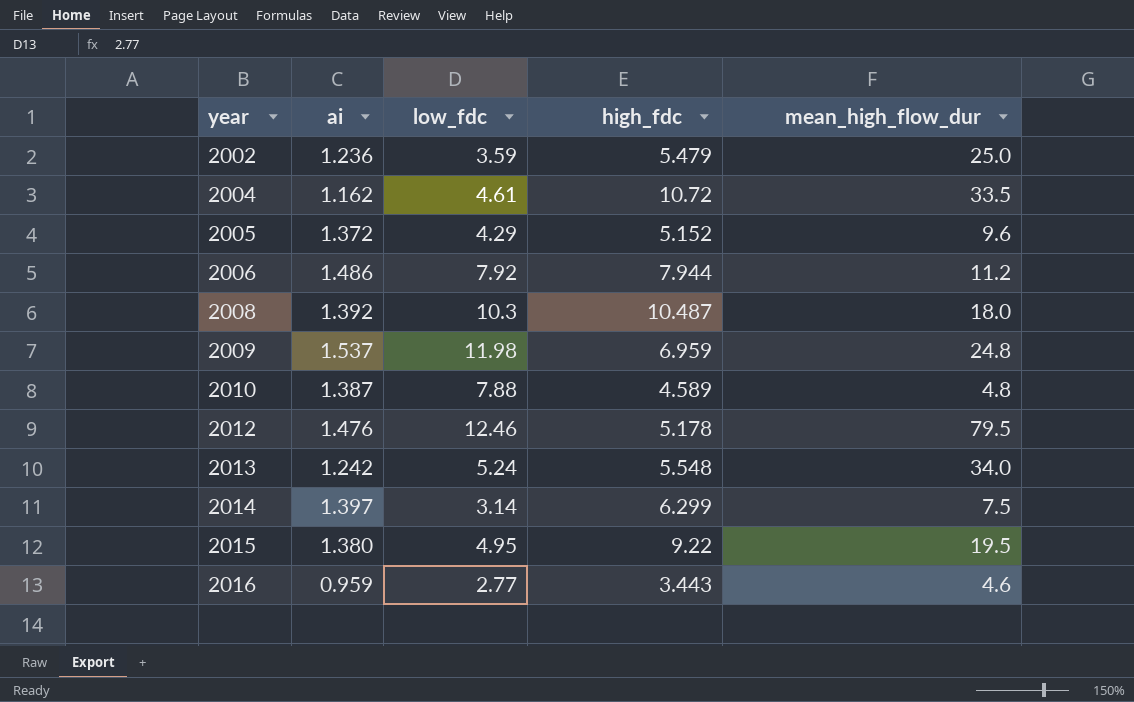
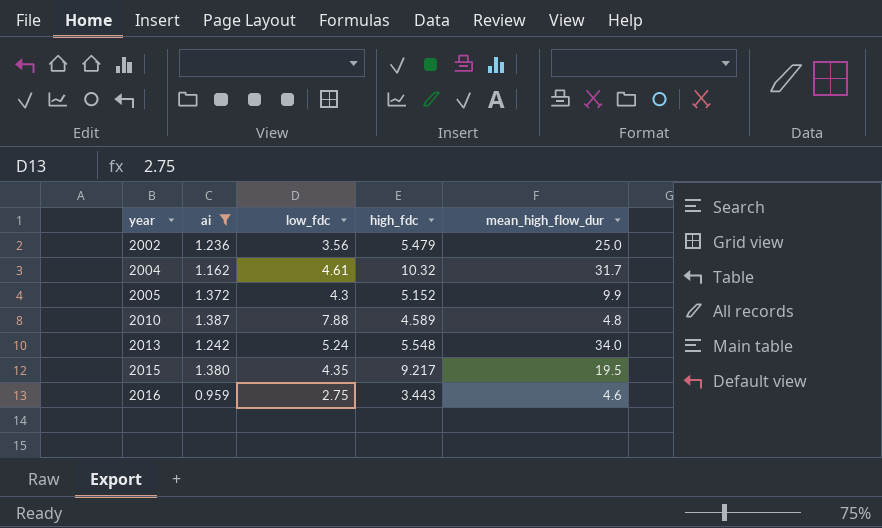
filter: none -> ai <= 1.387
2002 | low_fdc: 3.59 -> 3.56
2004 | high_fdc: 10.72 -> 10.32
2004 | mean_high_flow_dur: 33.5 -> 31.7
2005 | low_fdc: 4.29 -> 4.3
2005 | mean_high_flow_dur: 9.6 -> 9.9
2015 | low_fdc: 4.95 -> 4.35
2015 | high_fdc: 9.22 -> 9.217
2016 | low_fdc: 2.77 -> 2.75

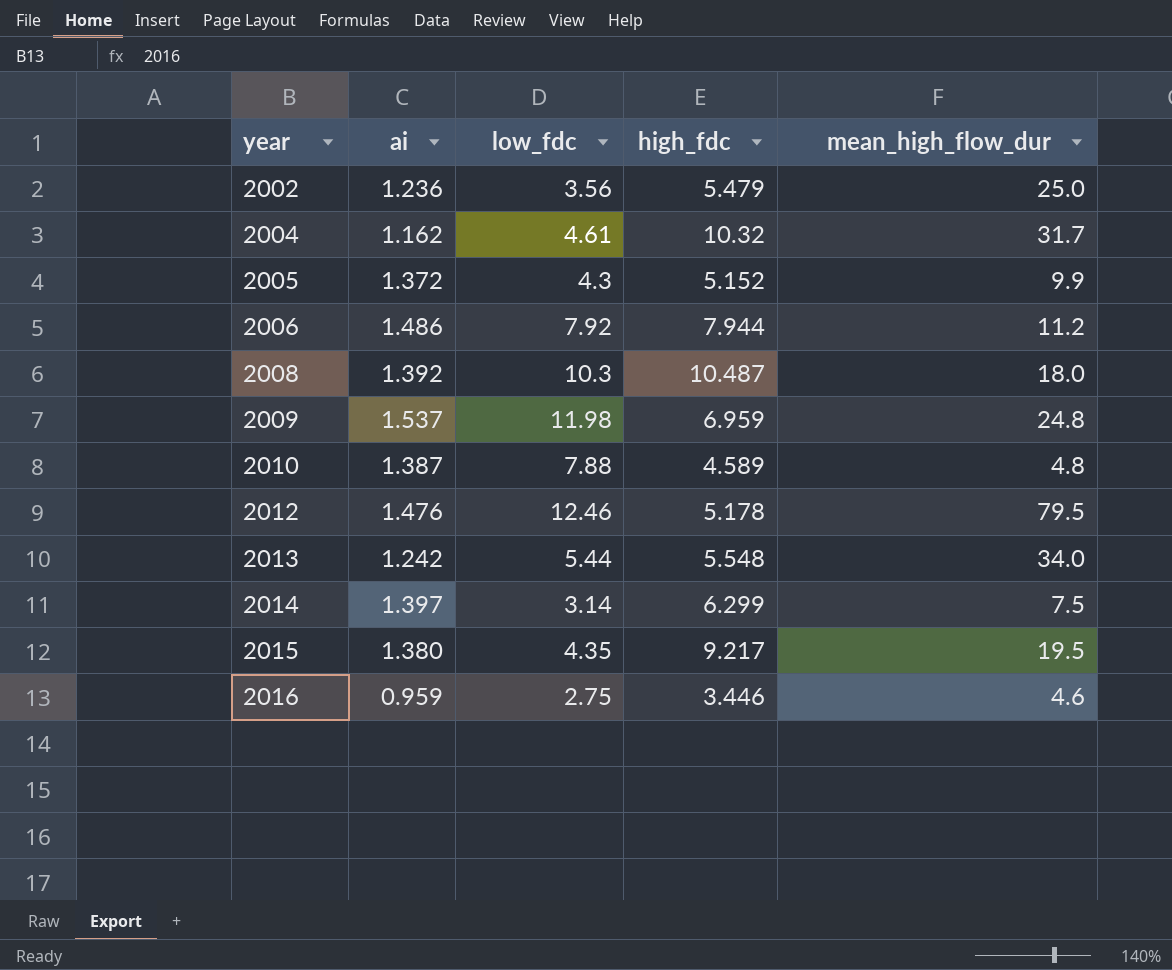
filter: ai <= 1.387 -> none
2013 | low_fdc: 5.24 -> 5.44
2016 | high_fdc: 3.443 -> 3.446

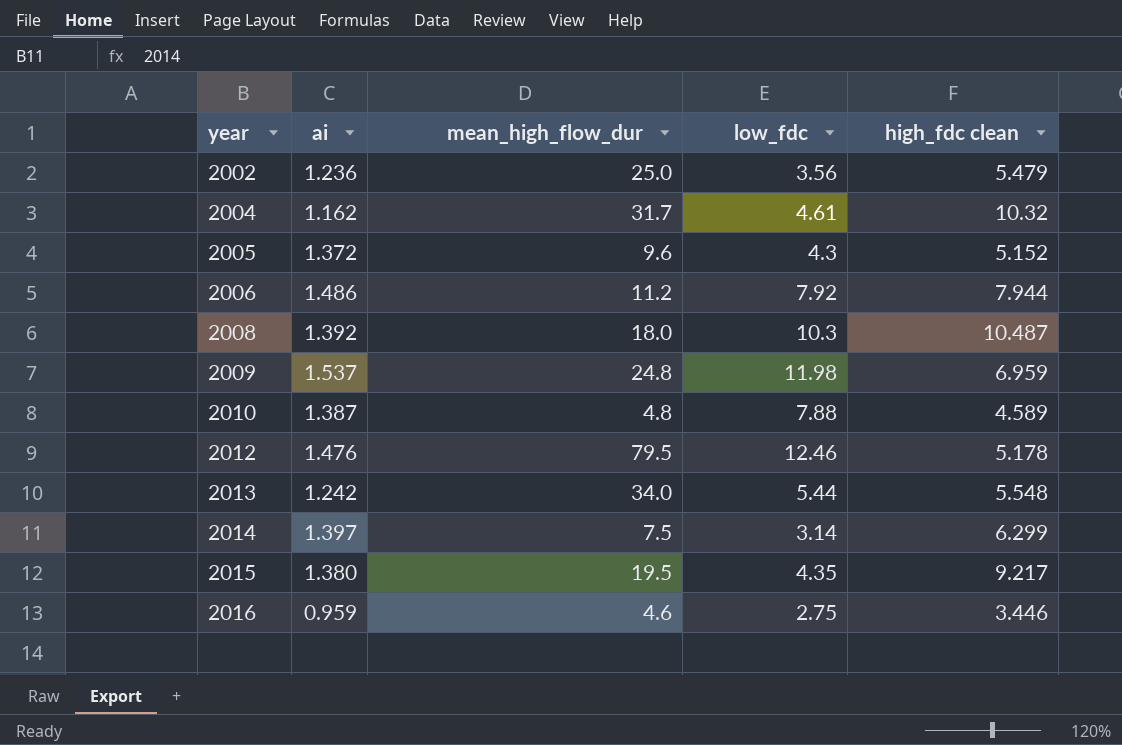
column mean_high_flow_dur | position: 5 -> 3
column name: high_fdc -> high_fdc clean
2005 | mean_high_flow_dur: 9.9 -> 9.6

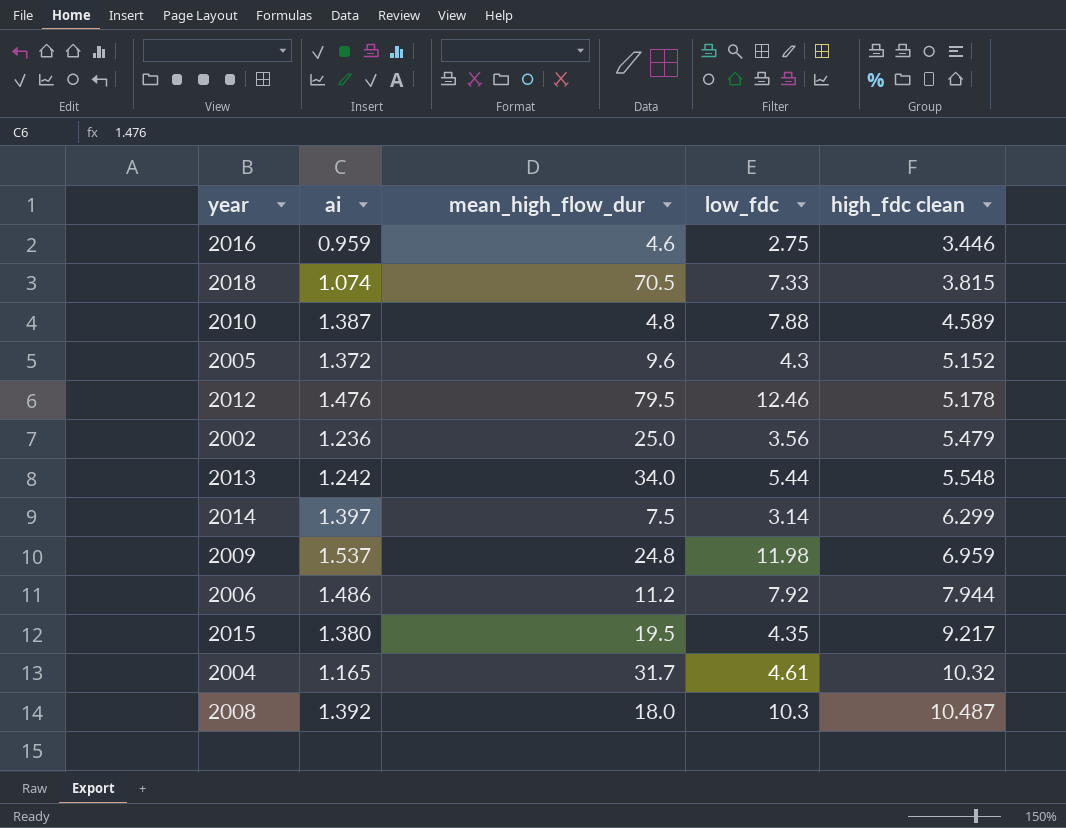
row order: year ascending -> high_fdc clean ascending
row 2018: none -> 1.074 | 70.5 | 7.33 | 3.815
2004 | ai: 1.162 -> 1.165

